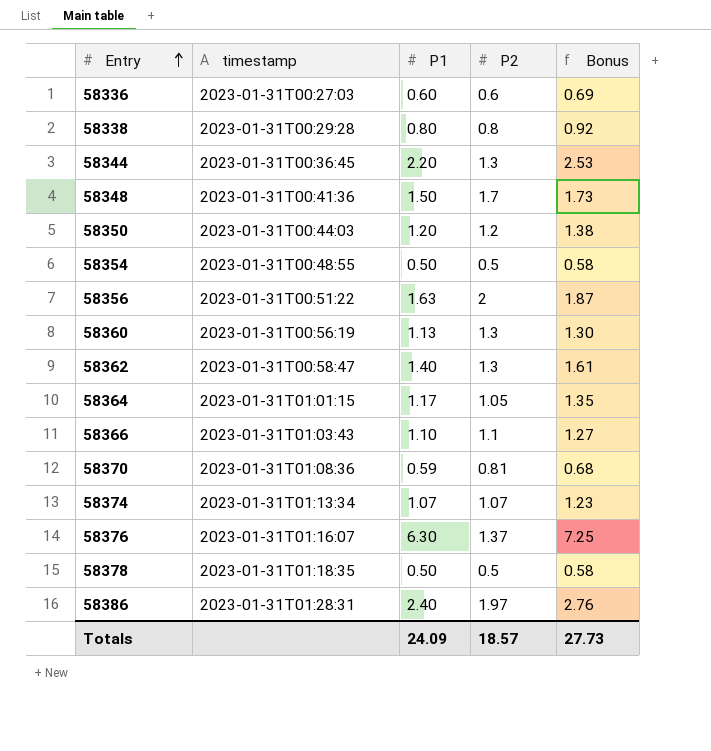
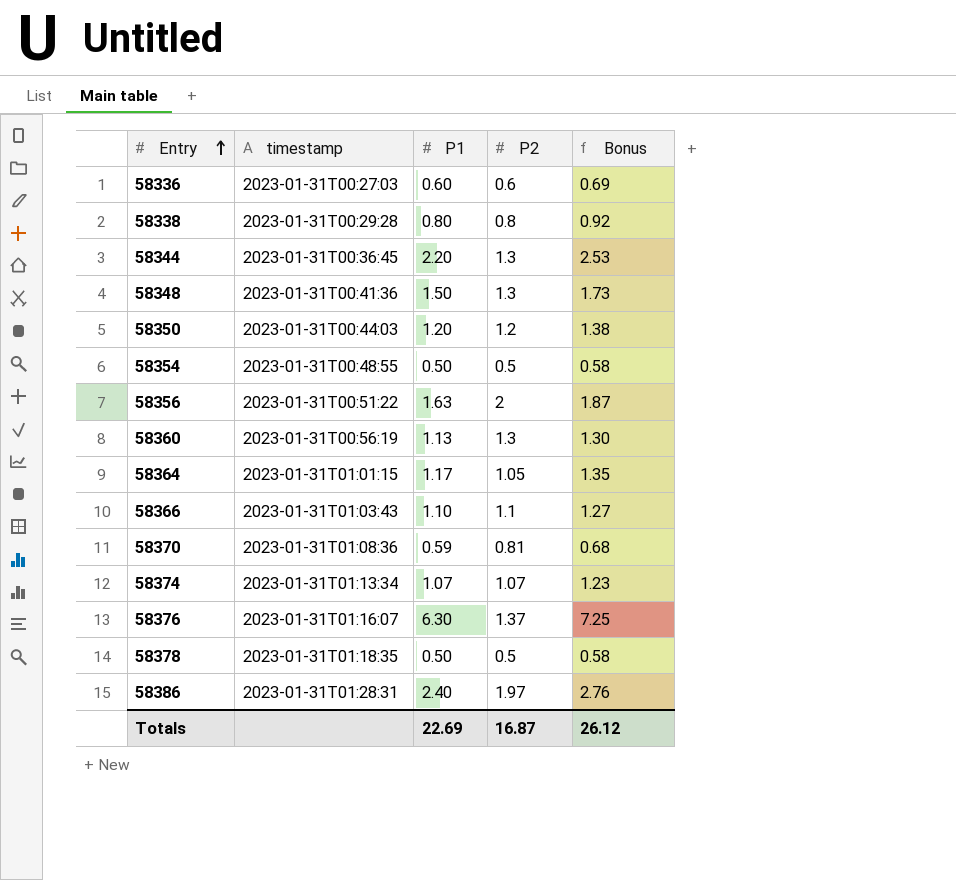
row 58362: 2023-01-31T00:58:47 | 1.40 | 1.3 | 1.61 -> none
58348 | P2: 1.7 -> 1.3
Totals | P1: 24.09 -> 22.69
Totals | P2: 18.57 -> 16.87
Totals | Bonus: 27.73 -> 26.12

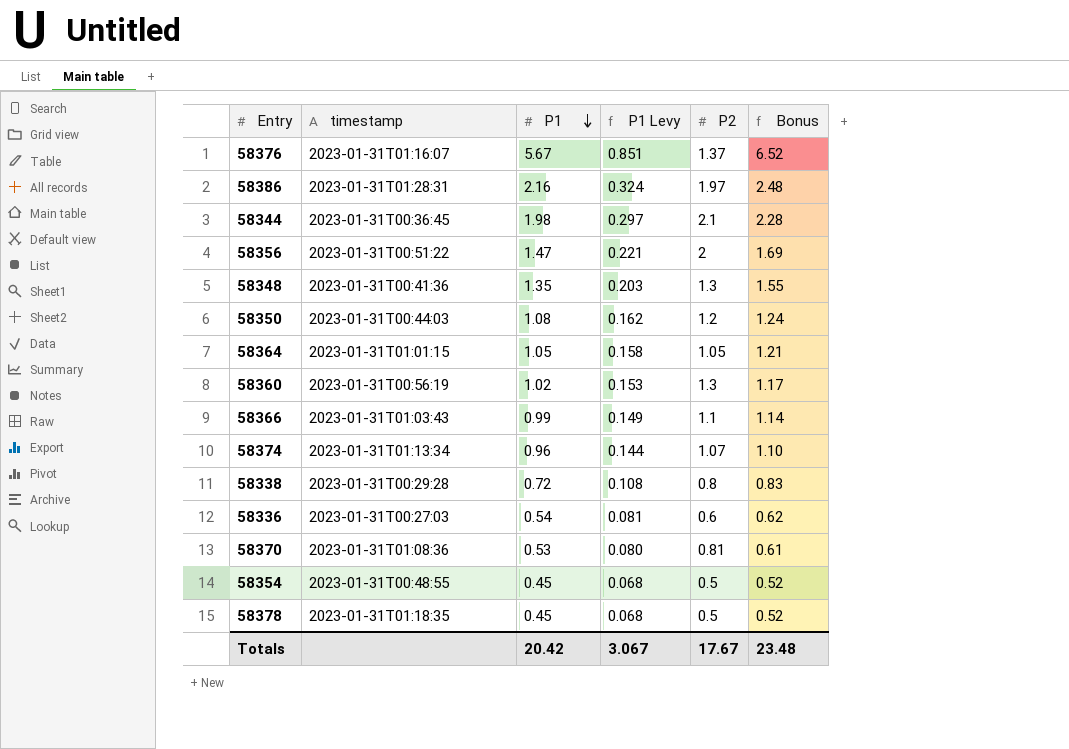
row order: Entry ascending -> P1 descending
column P1 Levy | formula: none -> [P1] * 0.15
58376 | P1: 6.30 -> 5.67
58376 | Bonus: 7.25 -> 6.52
58386 | P1: 2.40 -> 2.16
58386 | Bonus: 2.76 -> 2.48
58344 | P1: 2.20 -> 1.98
58344 | P2: 1.3 -> 2.1
58344 | Bonus: 2.53 -> 2.28
58356 | P1: 1.63 -> 1.47
58356 | Bonus: 1.87 -> 1.69
58348 | P1: 1.50 -> 1.35
58348 | Bonus: 1.73 -> 1.55
58350 | P1: 1.20 -> 1.08
58350 | Bonus: 1.38 -> 1.24
58364 | P1: 1.17 -> 1.05
58364 | Bonus: 1.35 -> 1.21
58360 | P1: 1.13 -> 1.02
58360 | Bonus: 1.30 -> 1.17
58366 | P1: 1.10 -> 0.99
58366 | Bonus: 1.27 -> 1.14
58374 | P1: 1.07 -> 0.96
58374 | Bonus: 1.23 -> 1.10
58338 | P1: 0.80 -> 0.72
58338 | Bonus: 0.92 -> 0.83
58336 | P1: 0.60 -> 0.54
58336 | Bonus: 0.69 -> 0.62
58370 | P1: 0.59 -> 0.53
58370 | Bonus: 0.68 -> 0.61
58354 | P1: 0.50 -> 0.45
58354 | Bonus: 0.58 -> 0.52
58378 | P1: 0.50 -> 0.45
58378 | Bonus: 0.58 -> 0.52
Totals | P1: 22.69 -> 20.42
Totals | P2: 16.87 -> 17.67
Totals | Bonus: 26.12 -> 23.48

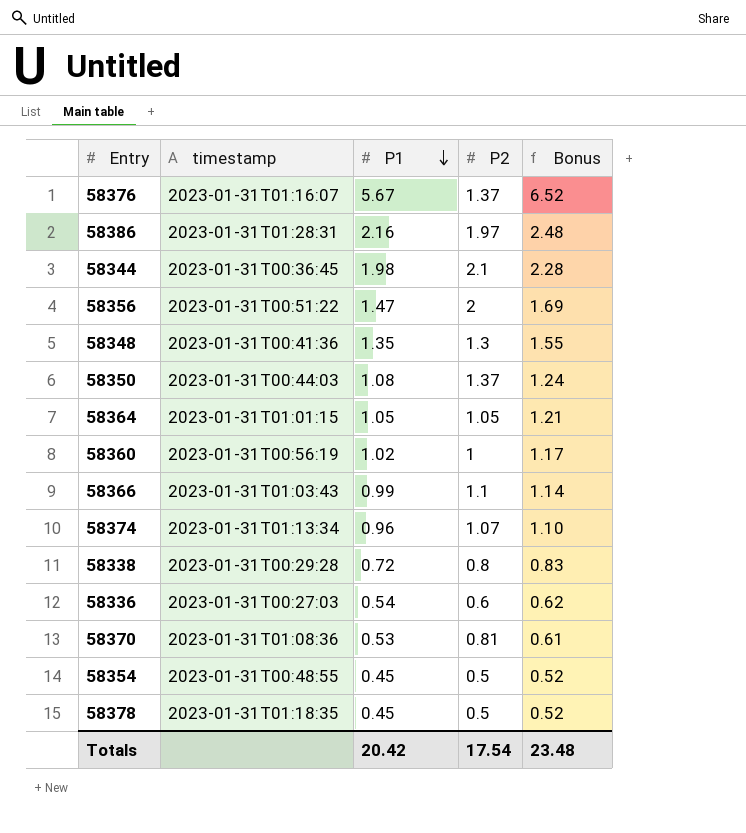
column P1 Levy | formula: [P1] * 0.15 -> none
58350 | P2: 1.2 -> 1.37
58360 | P2: 1.3 -> 1
Totals | P2: 17.67 -> 17.54

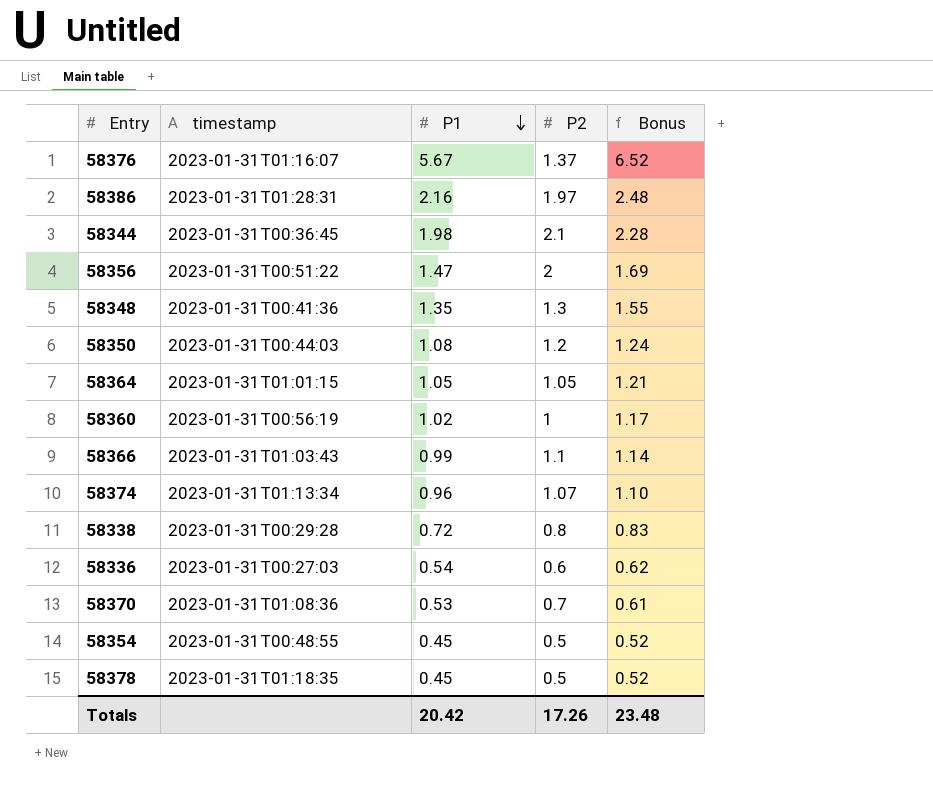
58350 | P2: 1.37 -> 1.2
58370 | P2: 0.81 -> 0.7
Totals | P2: 17.54 -> 17.26

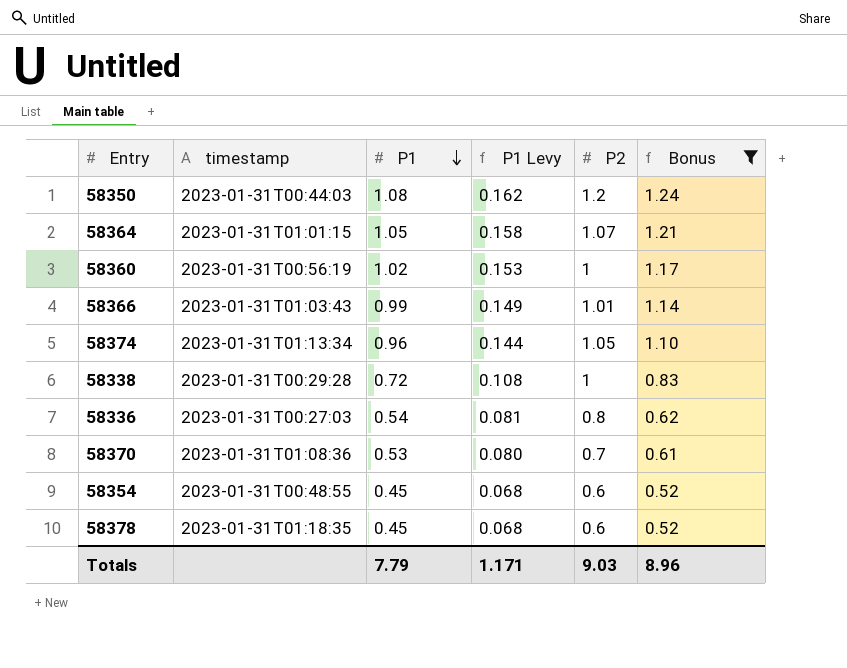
filter: none -> Bonus <= 1.24
column P1 Levy | formula: none -> [P1] * 0.15
58364 | P2: 1.05 -> 1.07
58366 | P2: 1.1 -> 1.01
58374 | P2: 1.07 -> 1.05
58338 | P2: 0.8 -> 1
58336 | P2: 0.6 -> 0.8
58354 | P2: 0.5 -> 0.6
58378 | P2: 0.5 -> 0.6
Totals | P1: 20.42 -> 7.79
Totals | P2: 17.26 -> 9.03
Totals | Bonus: 23.48 -> 8.96

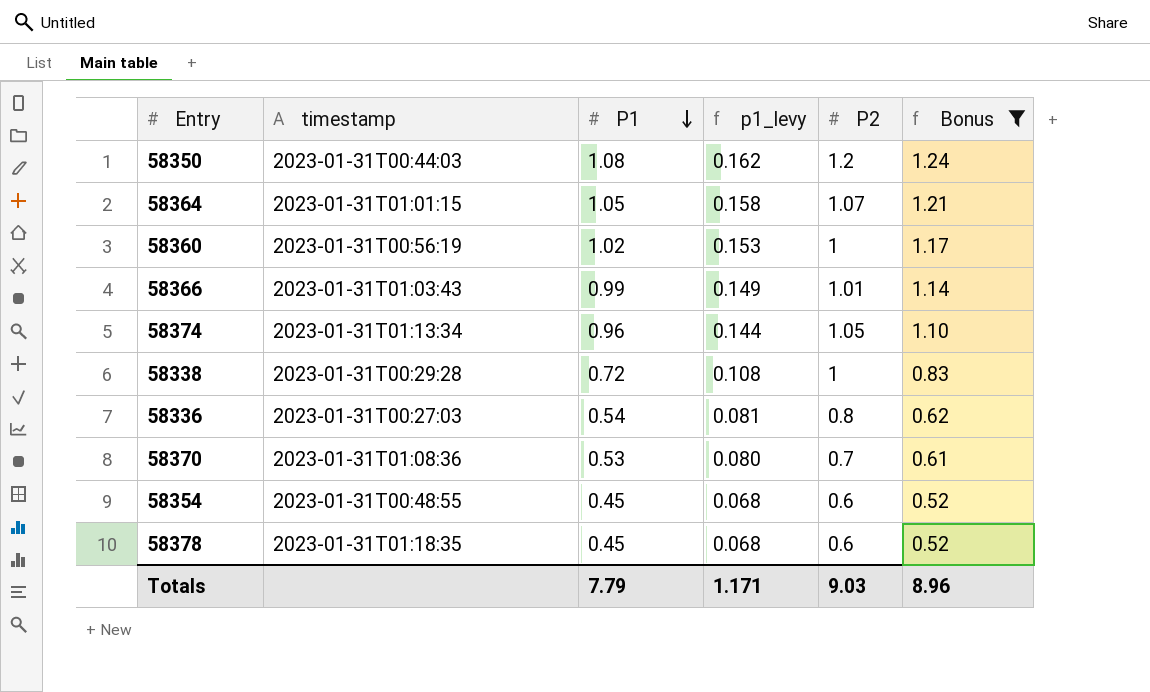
column name: P1 Levy -> p1_levy

